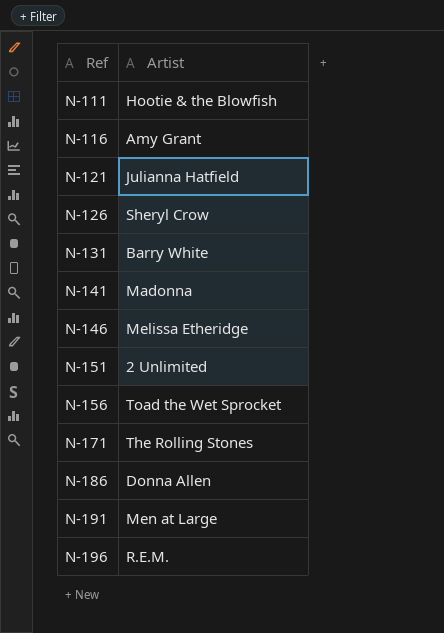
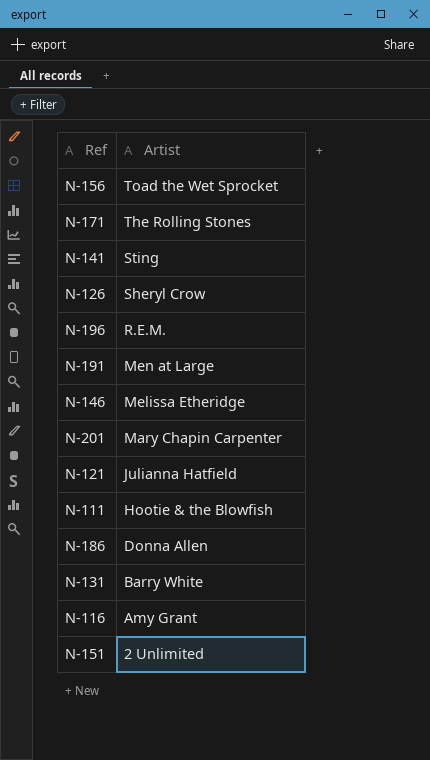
row order: Ref ascending -> Artist descending
N-141 | Artist: Madonna -> Sting
row N-201: none -> Mary Chapin Carpenter

